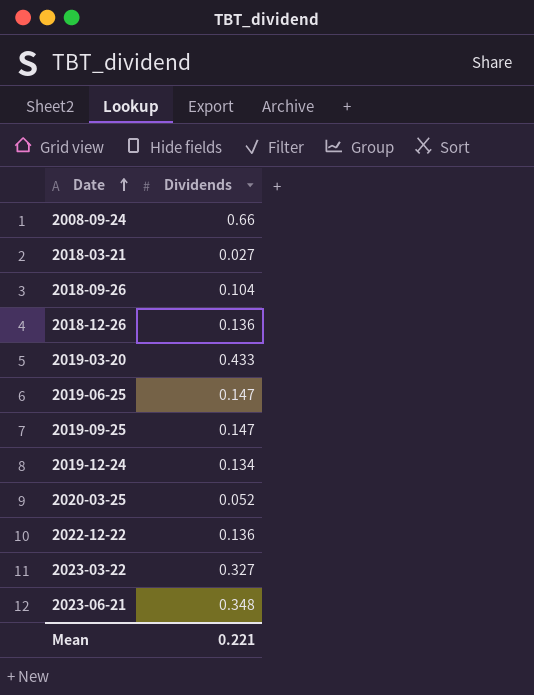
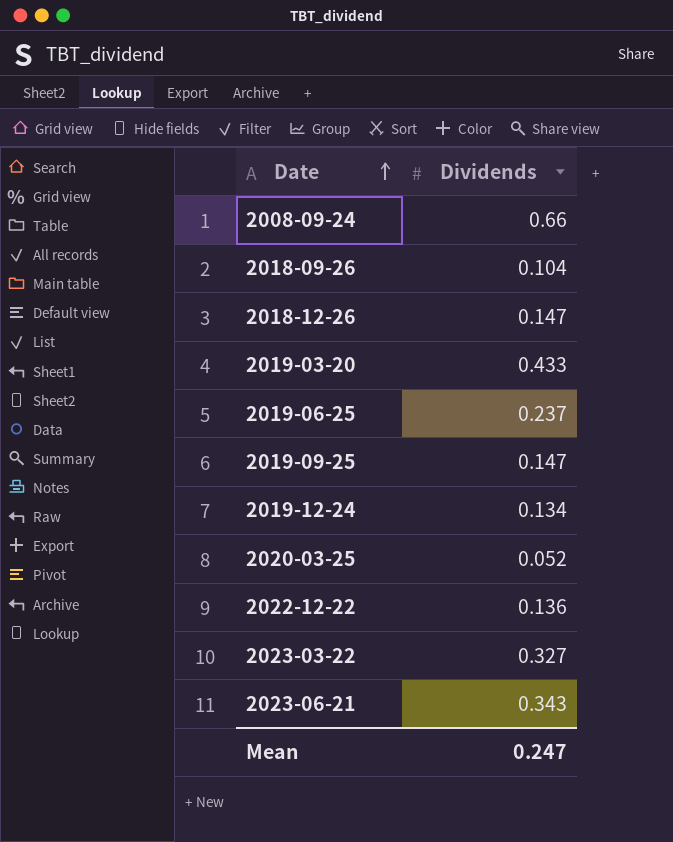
row 2018-03-21: 0.027 -> none
2018-12-26 | Dividends: 0.136 -> 0.147
2019-06-25 | Dividends: 0.147 -> 0.237
2023-06-21 | Dividends: 0.348 -> 0.343
Mean | Dividends: 0.221 -> 0.247

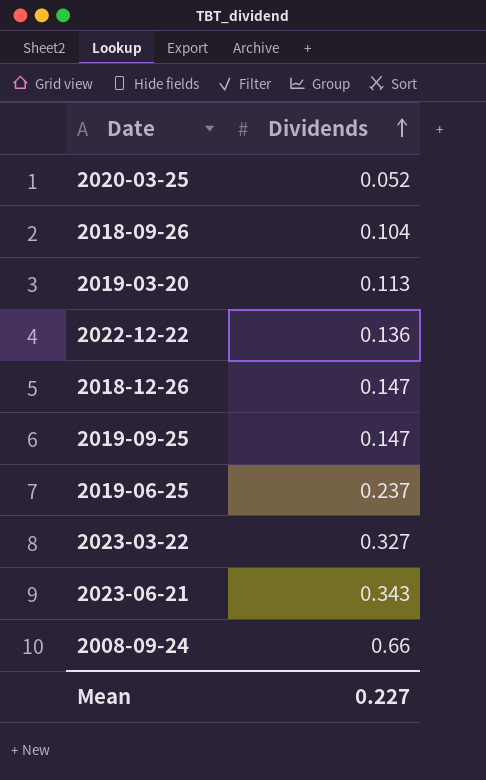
row order: Date ascending -> Dividends ascending
row 2019-12-24: 0.134 -> none
2019-03-20 | Dividends: 0.433 -> 0.113
Mean | Dividends: 0.247 -> 0.227

